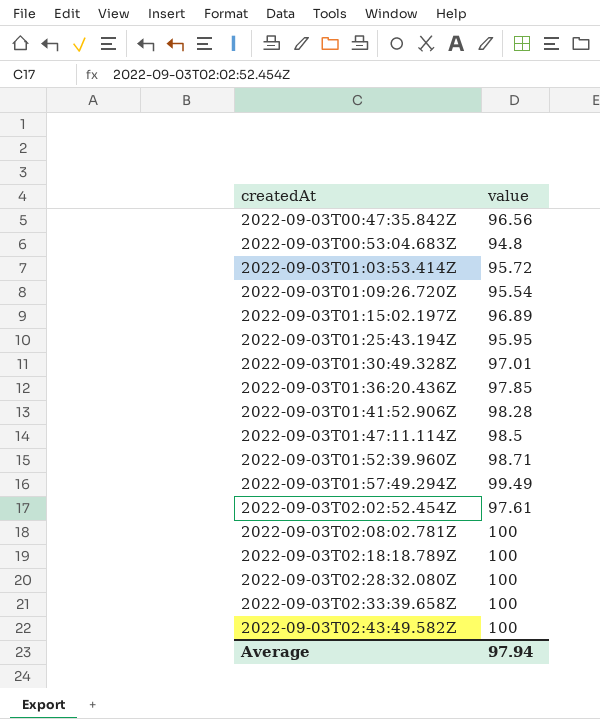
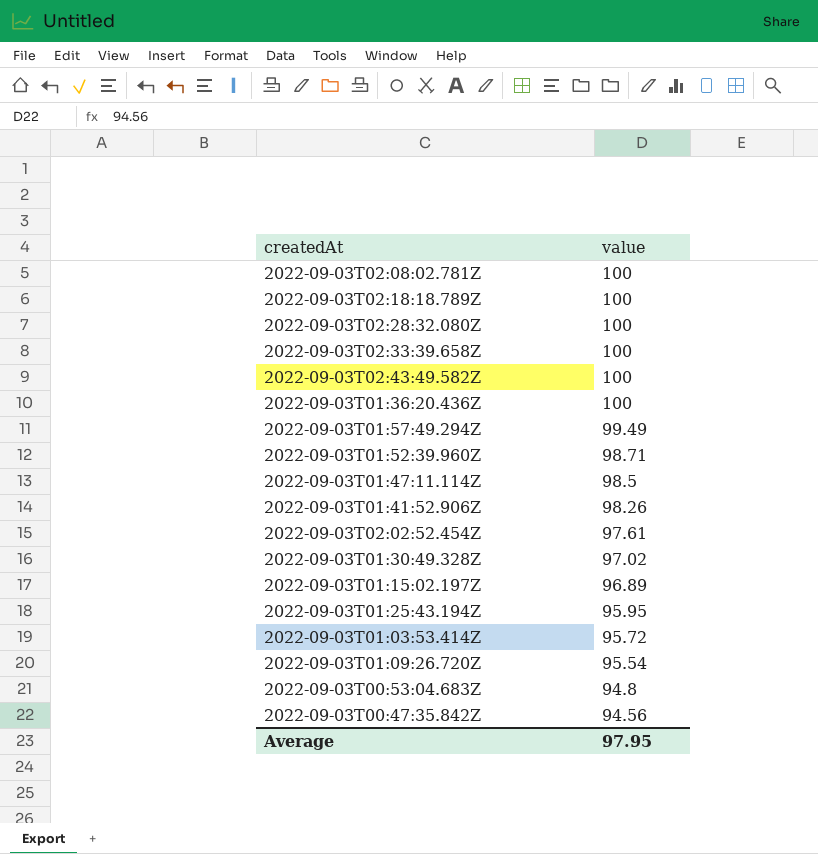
row order: createdAt ascending -> value descending
2022-09-03T01:36:20.436Z | value: 97.85 -> 100
2022-09-03T01:41:52.906Z | value: 98.28 -> 98.26
2022-09-03T01:30:49.328Z | value: 97.01 -> 97.02
2022-09-03T00:47:35.842Z | value: 96.56 -> 94.56
Average | value: 97.94 -> 97.95

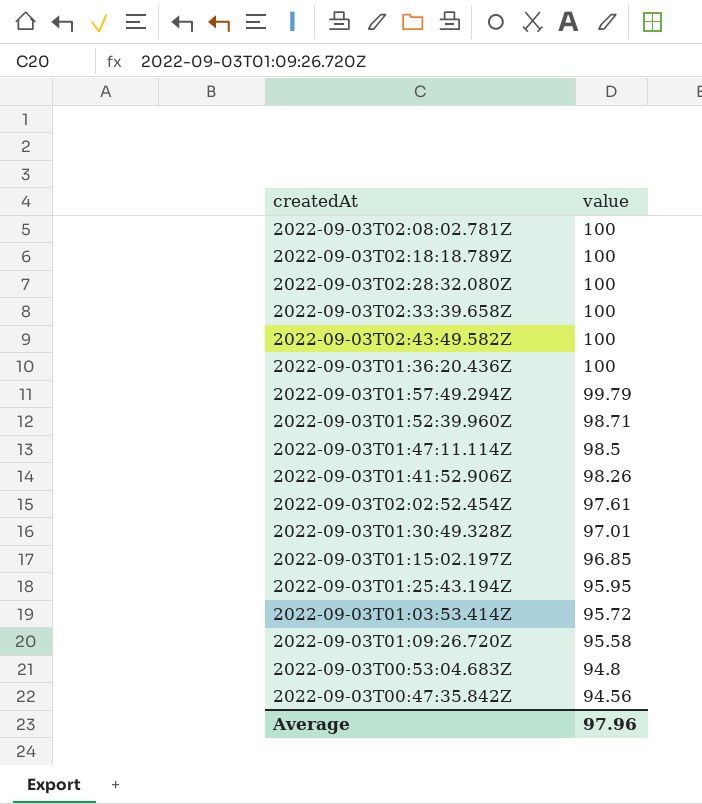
2022-09-03T01:57:49.294Z | value: 99.49 -> 99.79
2022-09-03T01:30:49.328Z | value: 97.02 -> 97.01
2022-09-03T01:15:02.197Z | value: 96.89 -> 96.85
2022-09-03T01:09:26.720Z | value: 95.54 -> 95.58
Average | value: 97.95 -> 97.96

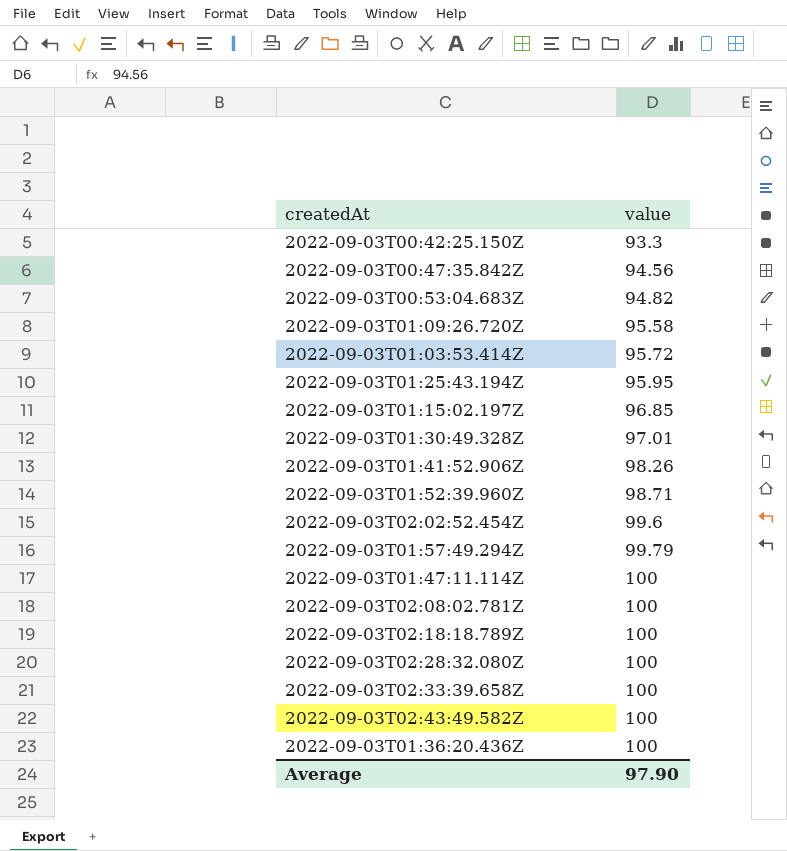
row order: value descending -> value ascending
row 2022-09-03T00:42:25.150Z: none -> 93.3
2022-09-03T00:53:04.683Z | value: 94.8 -> 94.82
2022-09-03T02:02:52.454Z | value: 97.61 -> 99.6
2022-09-03T01:47:11.114Z | value: 98.5 -> 100
Average | value: 97.96 -> 97.90

